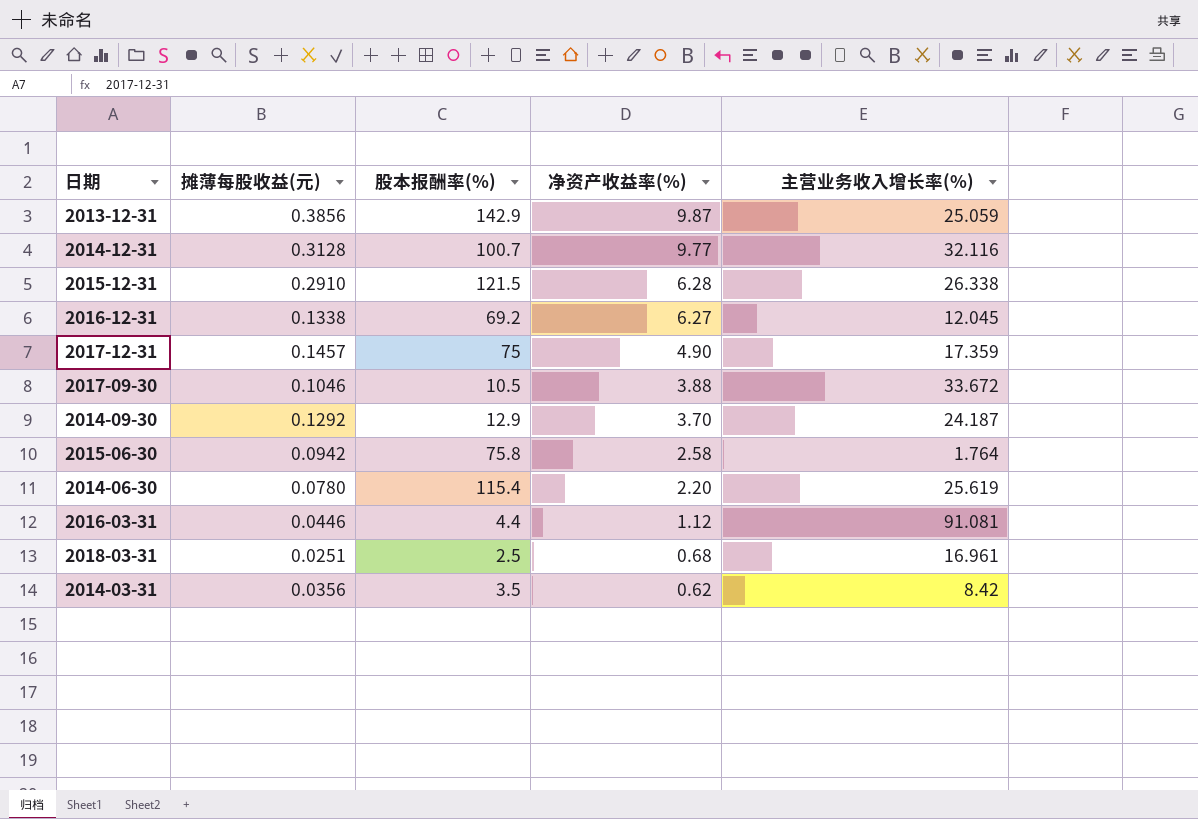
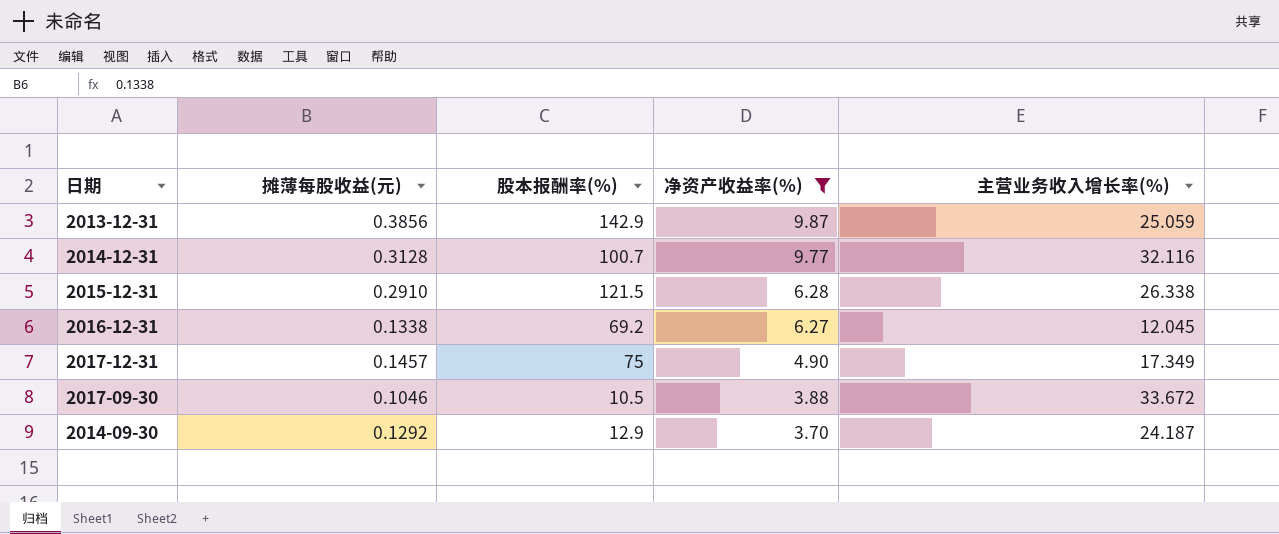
filter: none -> 净资产收益率(%) >= 3.70
2017-12-31 | 主营业务收入增长率(%): 17.359 -> 17.349

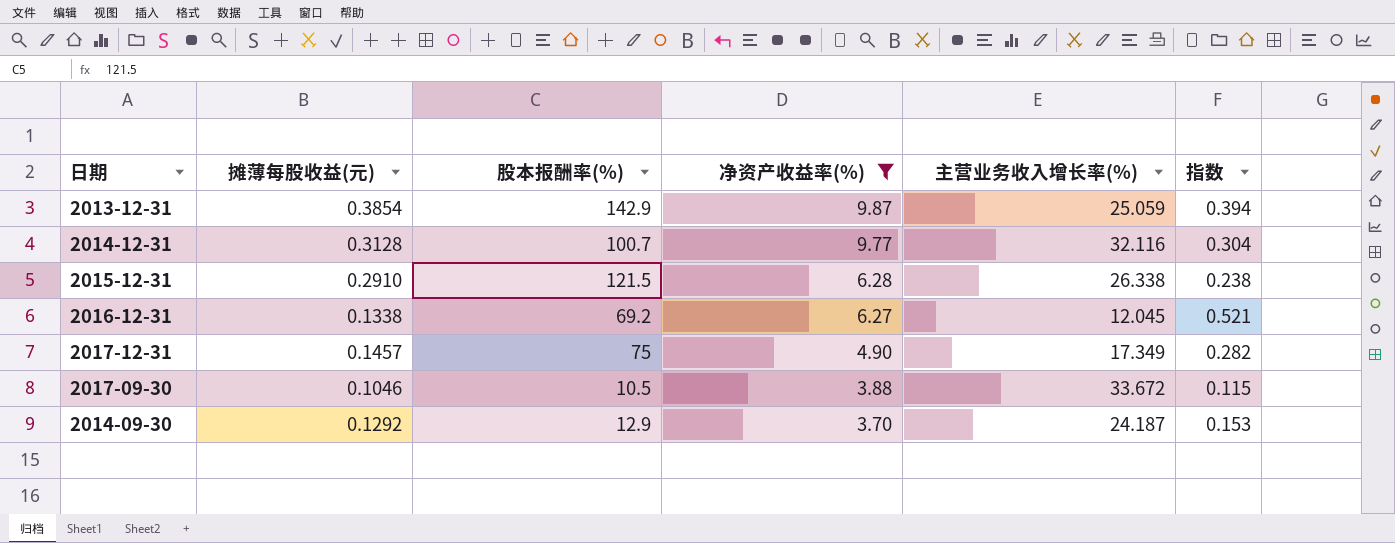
column 指数 | formula: none -> [净资产收益率(%)] / [主营业务收入增长率(%)]
2013-12-31 | 摊薄每股收益(元): 0.3856 -> 0.3854

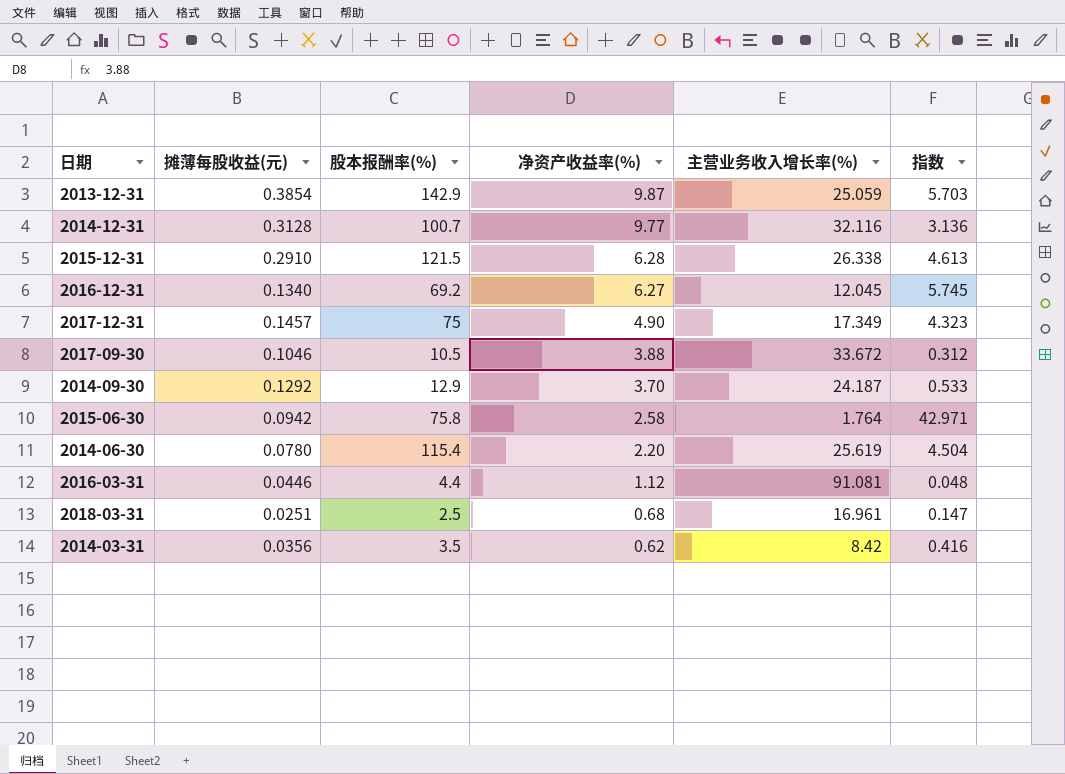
filter: 净资产收益率(%) >= 3.70 -> none
column 指数 | formula: [净资产收益率(%)] / [主营业务收入增长率(%)] -> [股本报酬率(%)] / [主营业务收入增长率(%)]
2016-12-31 | 摊薄每股收益(元): 0.1338 -> 0.1340

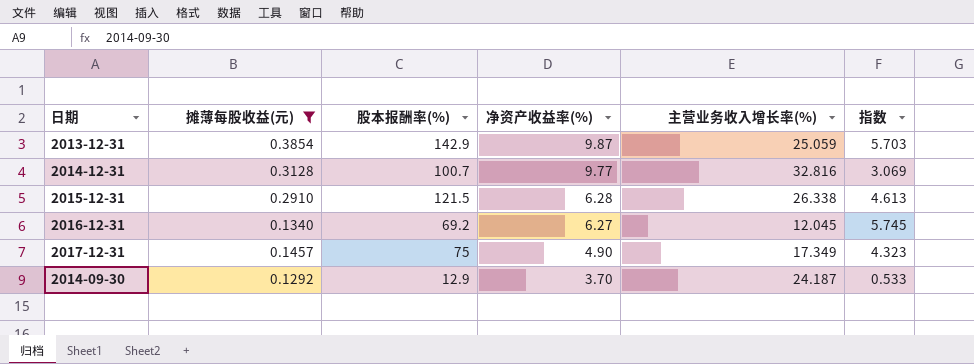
filter: none -> 摊薄每股收益(元) >= 0.1292
2014-12-31 | 主营业务收入增长率(%): 32.116 -> 32.816
2014-12-31 | 指数: 3.136 -> 3.069

